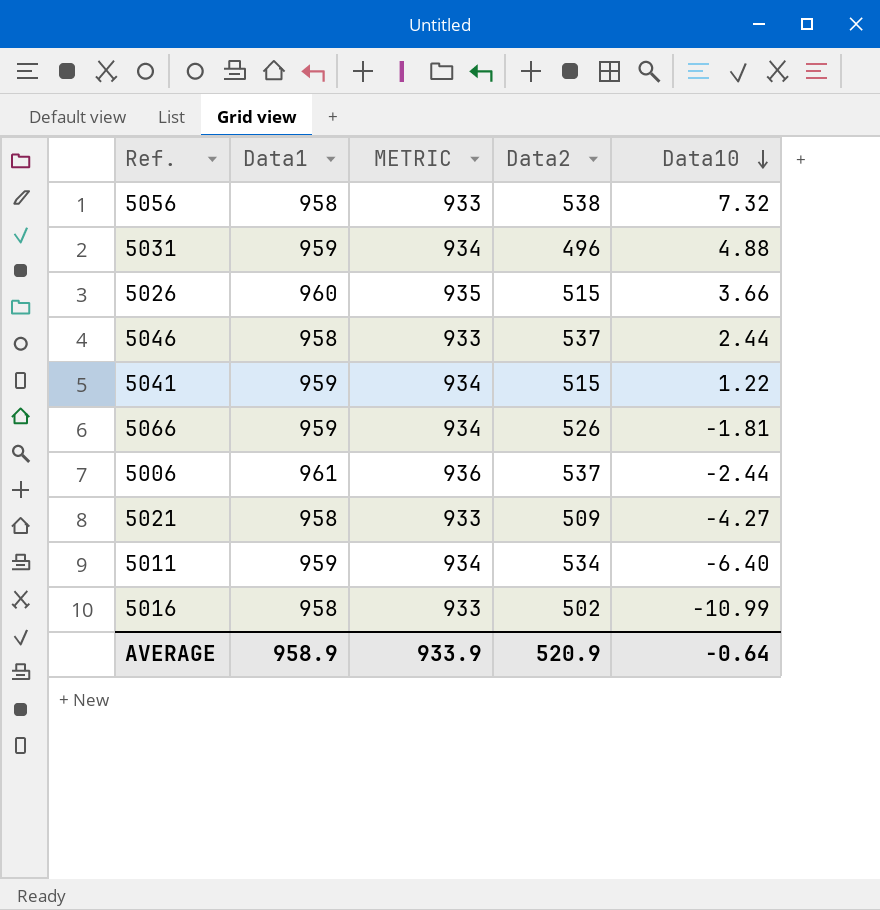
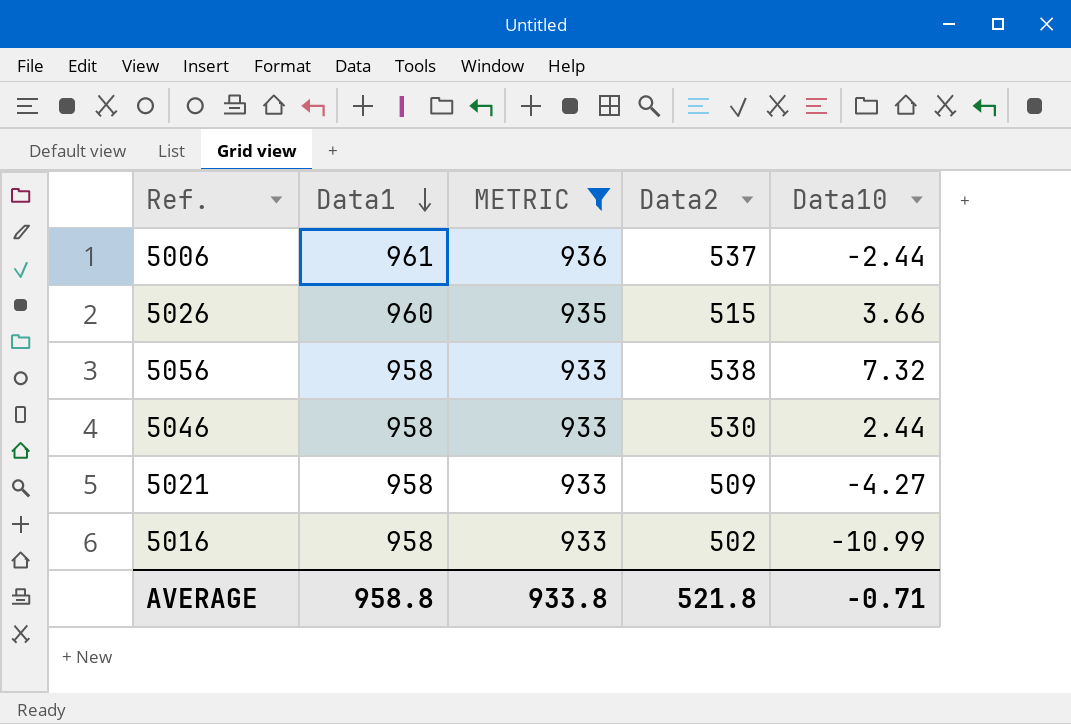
filter: none -> METRIC != 934
row order: Data10 descending -> Data1 descending
5046 | Data2: 537 -> 530
AVERAGE | Data1: 958.9 -> 958.8
AVERAGE | METRIC: 933.9 -> 933.8
AVERAGE | Data2: 520.9 -> 521.8
AVERAGE | Data10: -0.64 -> -0.71

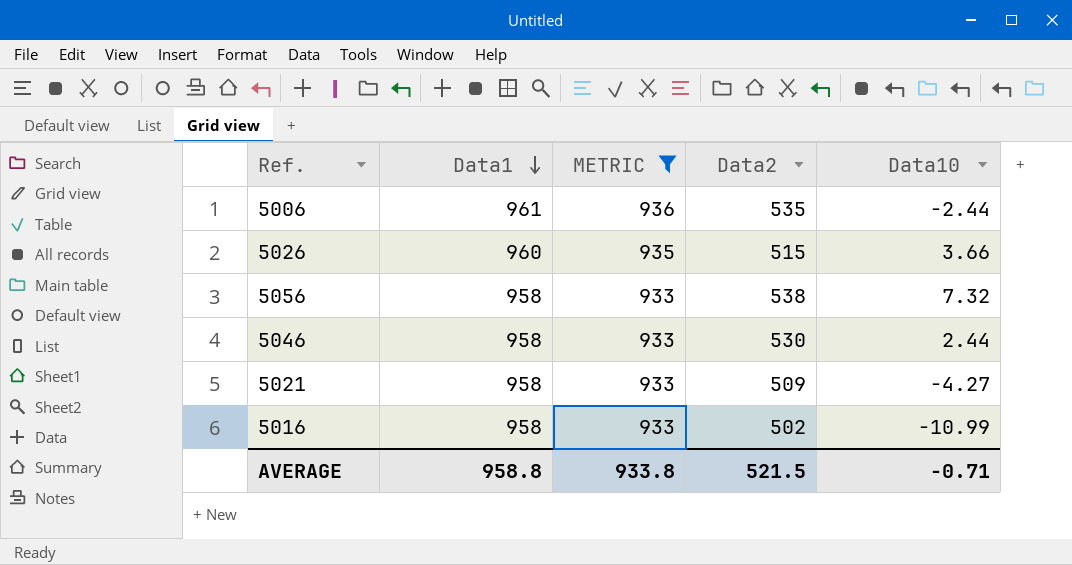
5006 | Data2: 537 -> 535
AVERAGE | Data2: 521.8 -> 521.5

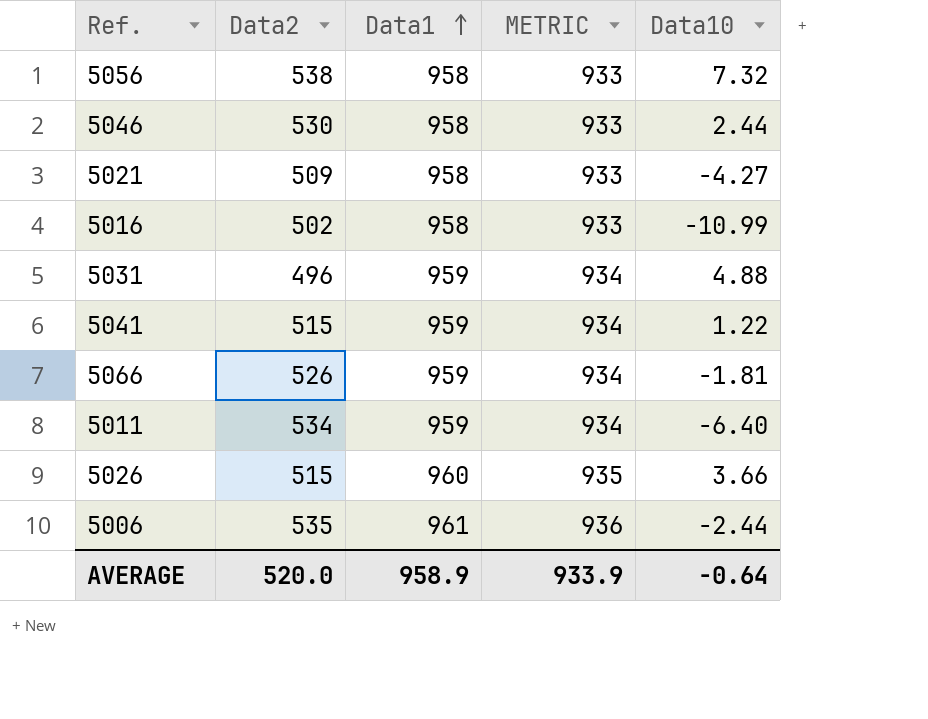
filter: METRIC != 934 -> none
row order: Data1 descending -> Data1 ascending
column Data2 | position: 4 -> 2
AVERAGE | Data2: 521.5 -> 520.0
AVERAGE | Data1: 958.8 -> 958.9
AVERAGE | METRIC: 933.8 -> 933.9
AVERAGE | Data10: -0.71 -> -0.64

